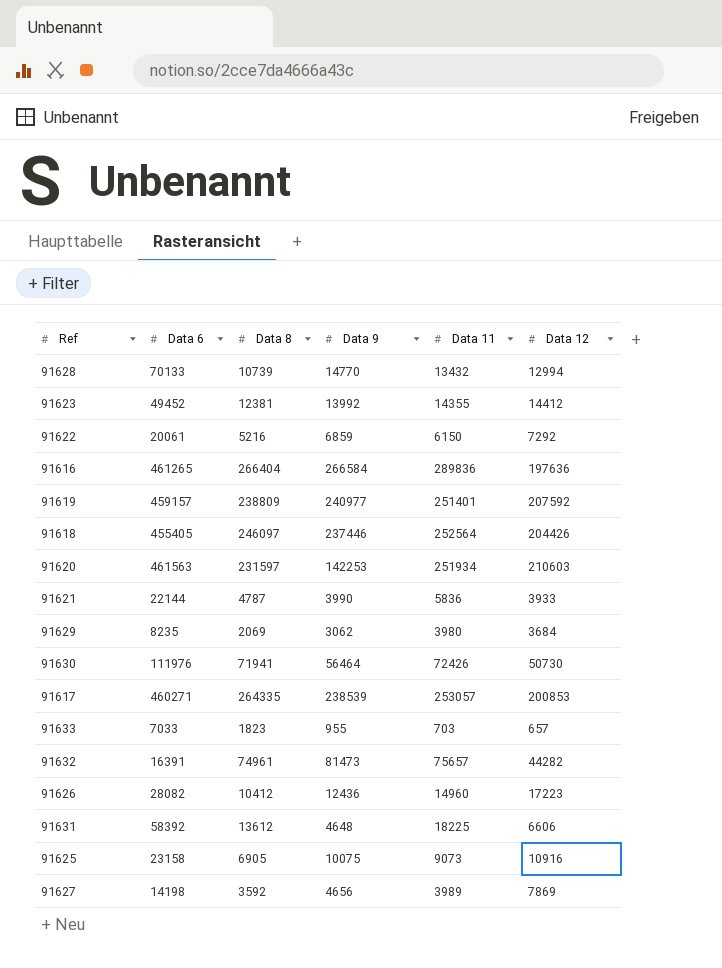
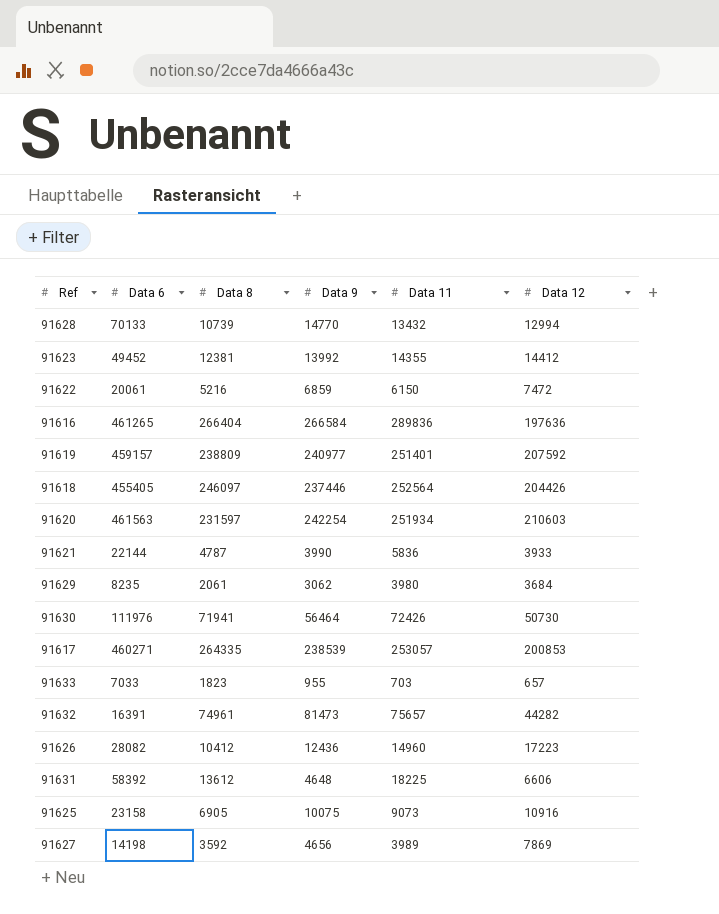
91622 | Data 12: 7292 -> 7472
91620 | Data 9: 142253 -> 242254
91629 | Data 8: 2069 -> 2061

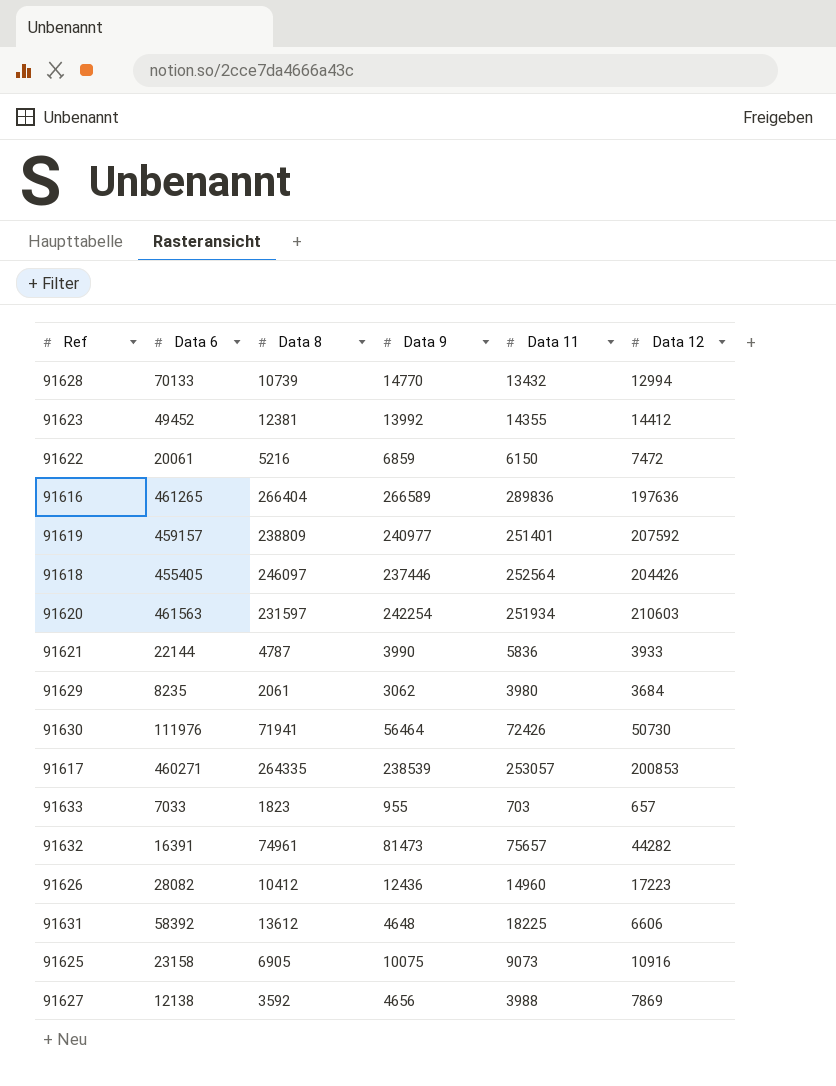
91616 | Data 9: 266584 -> 266589
91627 | Data 6: 14198 -> 12138
91627 | Data 11: 3989 -> 3988

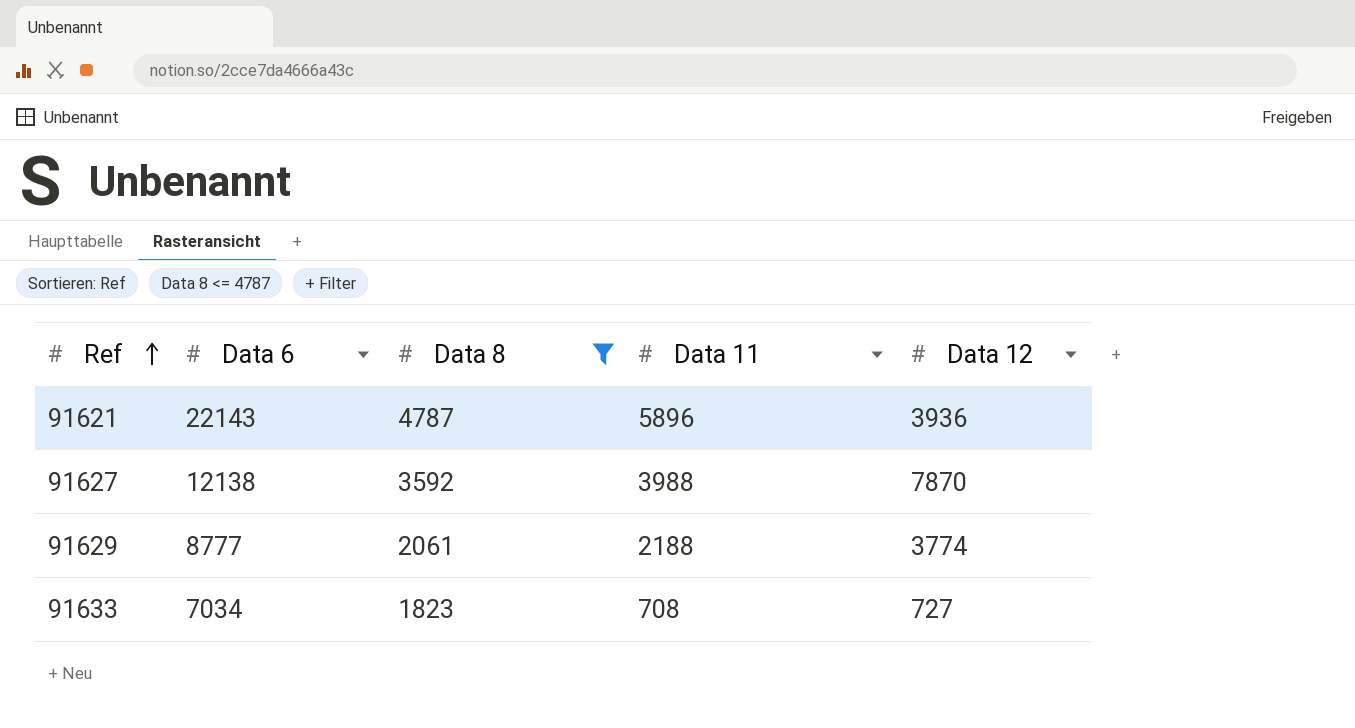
filter: none -> Data 8 <= 4787
row order: none -> Ref ascending
column Data 9 | position: 4 -> none
91621 | Data 6: 22144 -> 22143
91621 | Data 11: 5836 -> 5896
91621 | Data 12: 3933 -> 3936
91627 | Data 12: 7869 -> 7870
91629 | Data 6: 8235 -> 8777
91629 | Data 11: 3980 -> 2188
91629 | Data 12: 3684 -> 3774
91633 | Data 6: 7033 -> 7034
91633 | Data 11: 703 -> 708
91633 | Data 12: 657 -> 727

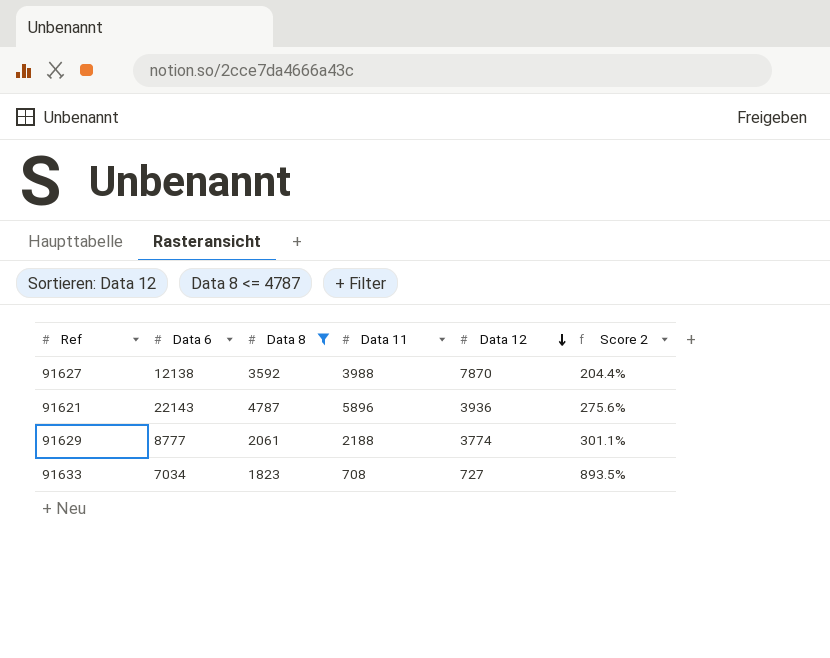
row order: Ref ascending -> Data 12 descending
column Score 2 | formula: none -> ([Data 6] - [Data 11]) / [Data 11]

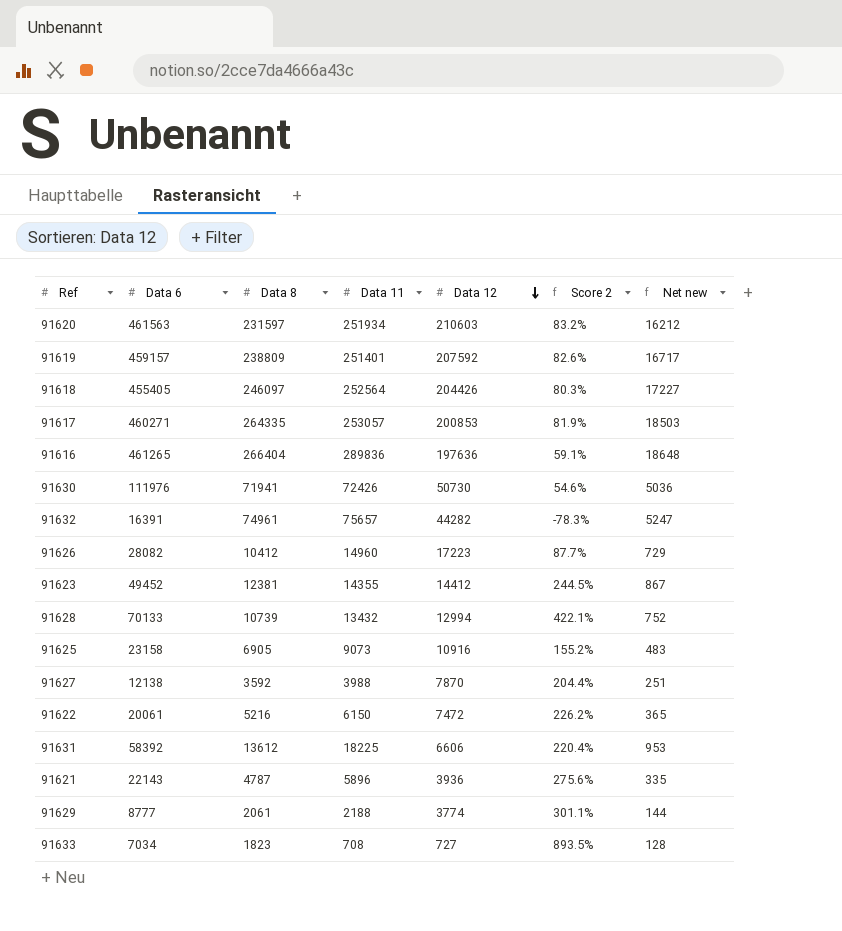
filter: Data 8 <= 4787 -> none
column Net new | formula: none -> [Data 8] * 0.07

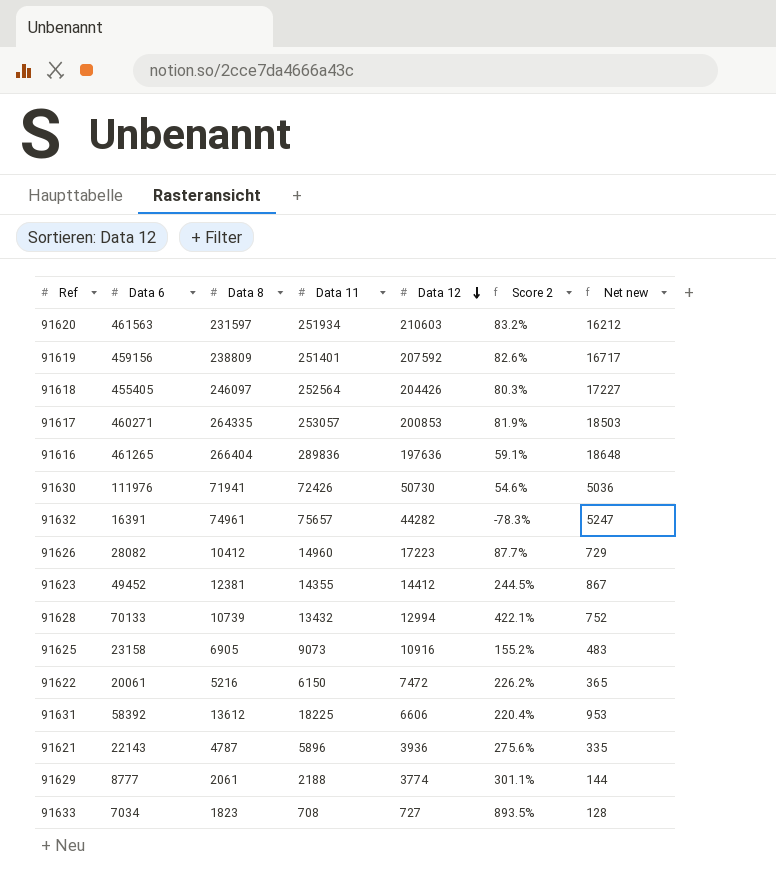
row 91627: 12138 | 3592 | 3988 | 7870 | 204.4% | 251 -> none
91619 | Data 6: 459157 -> 459156

